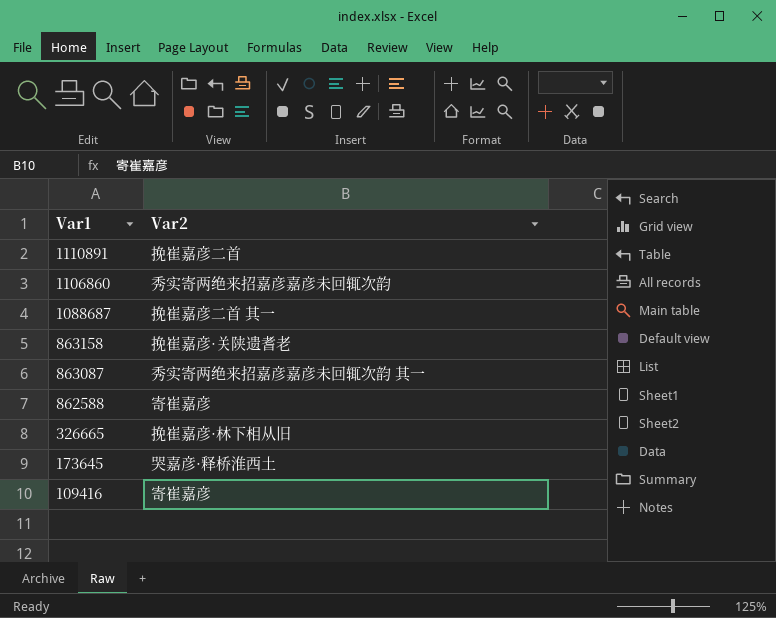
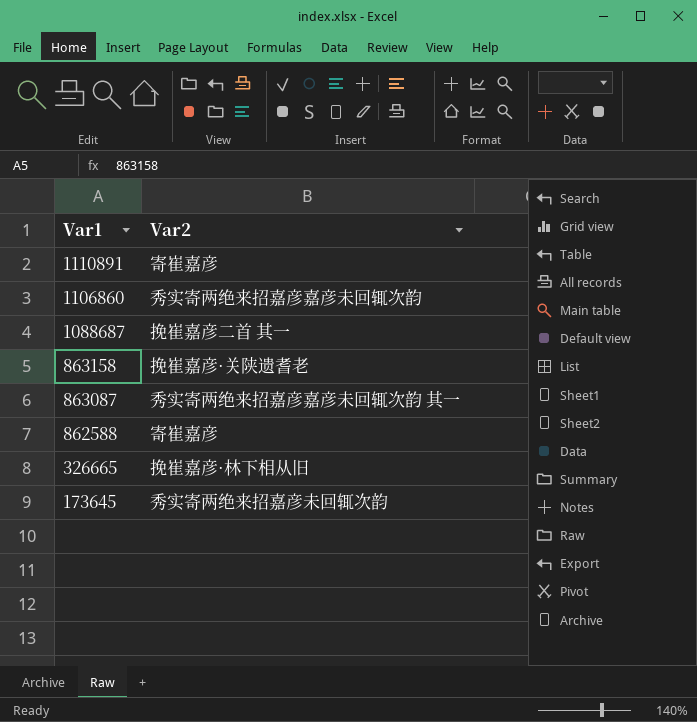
row 109416: 寄崔嘉彦 -> none
1110891 | Var2: 挽崔嘉彦二首 -> 寄崔嘉彦
173645 | Var2: 哭嘉彦·释桥淮西土 -> 秀实寄两绝来招嘉彦未回辄次韵

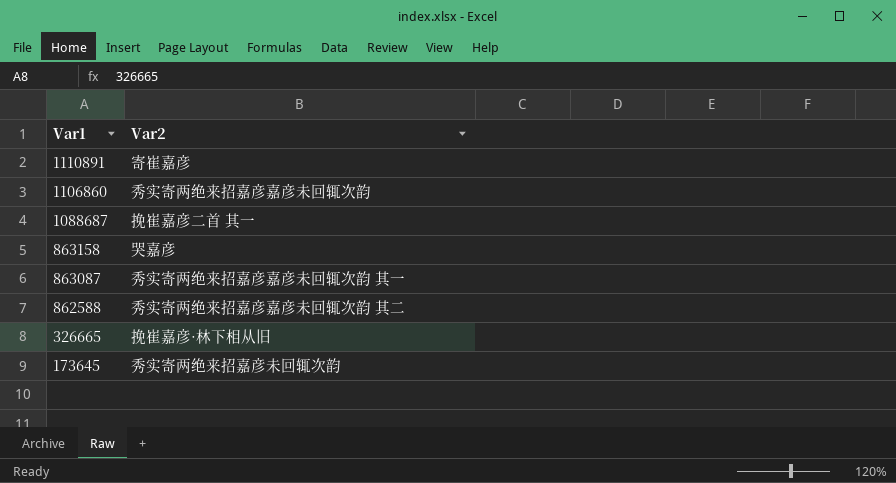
863158 | Var2: 挽崔嘉彦·关陕遗耆老 -> 哭嘉彦
862588 | Var2: 寄崔嘉彦 -> 秀实寄两绝来招嘉彦嘉彦未回辄次韵 其二

